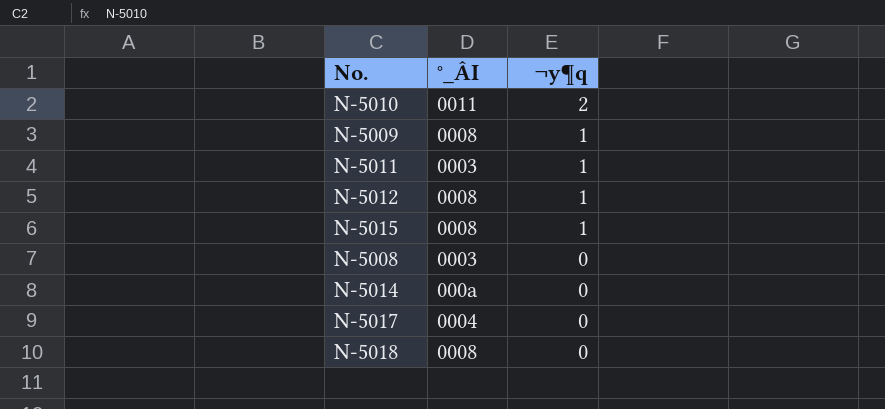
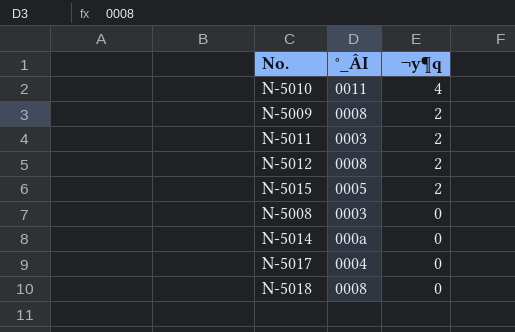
N-5010 | ¬y¶q: 2 -> 4
N-5009 | ¬y¶q: 1 -> 2
N-5011 | ¬y¶q: 1 -> 2
N-5012 | ¬y¶q: 1 -> 2
N-5015 | °_ÂI: 0008 -> 0005
N-5015 | ¬y¶q: 1 -> 2

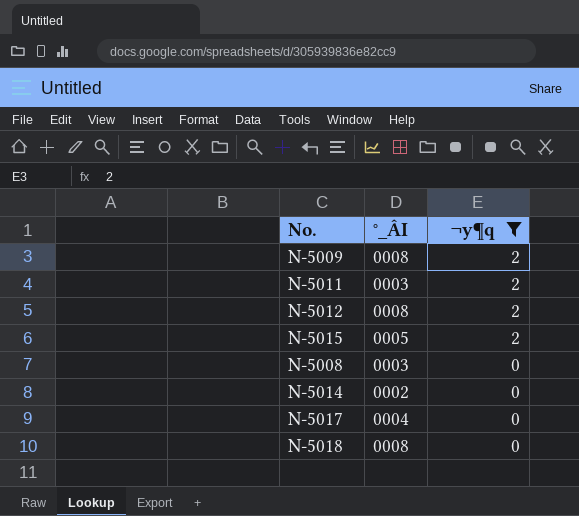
filter: none -> ¬y¶q != 4
N-5014 | °_ÂI: 000a -> 0002

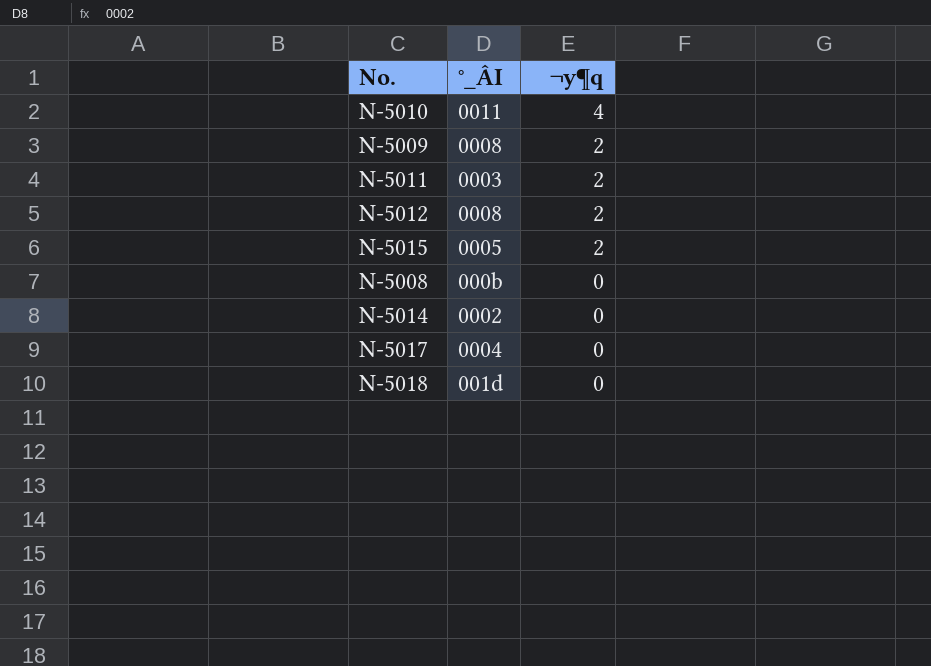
filter: ¬y¶q != 4 -> none
N-5008 | °_ÂI: 0003 -> 000b
N-5018 | °_ÂI: 0008 -> 001d

